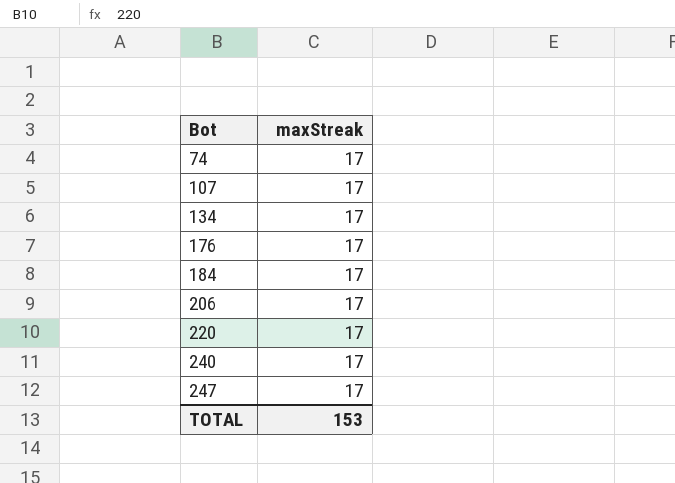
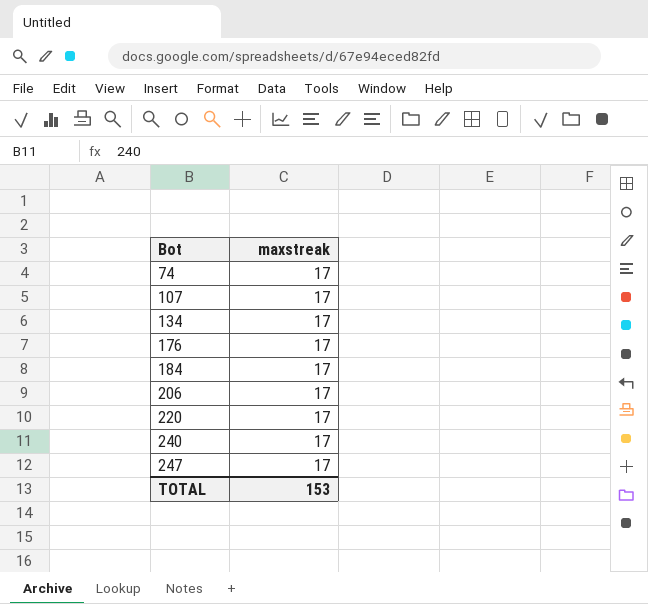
column name: maxStreak -> maxstreak

